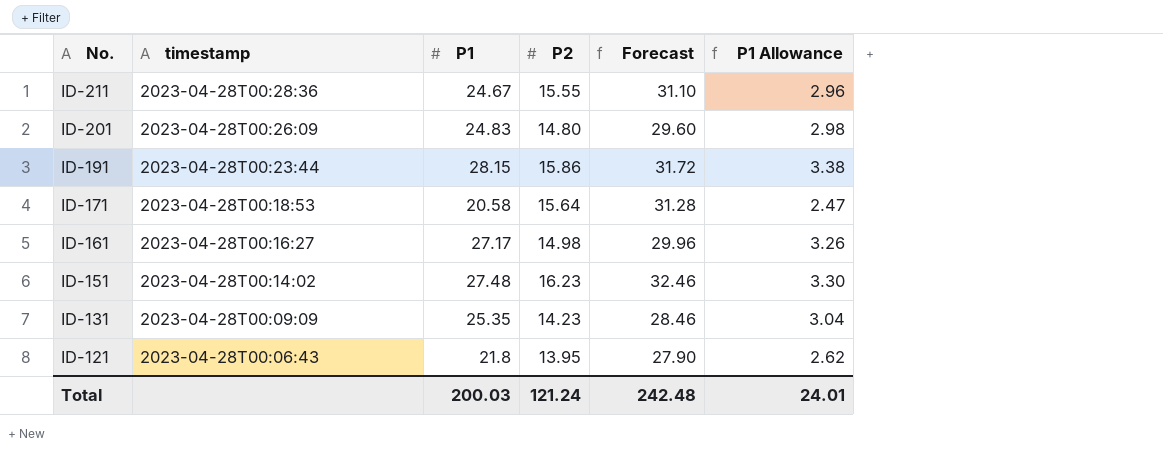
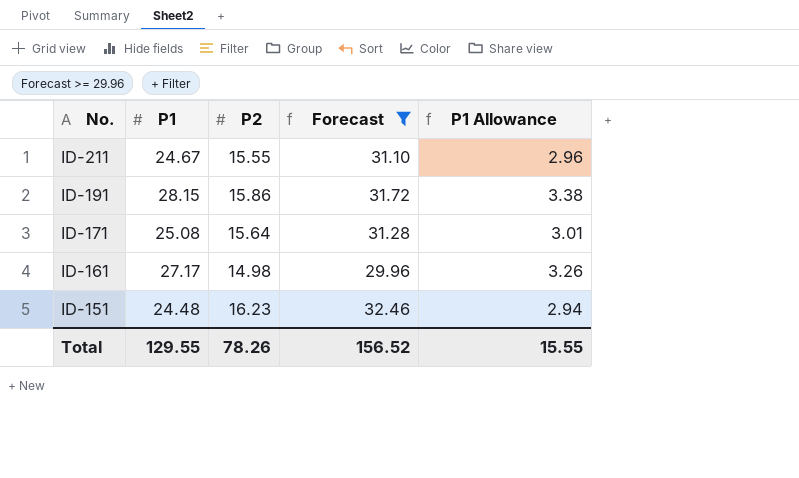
filter: none -> Forecast >= 29.96
column timestamp | position: 2 -> none
ID-171 | P1: 20.58 -> 25.08
ID-171 | P1 Allowance: 2.47 -> 3.01
ID-151 | P1: 27.48 -> 24.48
ID-151 | P1 Allowance: 3.30 -> 2.94
Total | P1: 200.03 -> 129.55
Total | P2: 121.24 -> 78.26
Total | Forecast: 242.48 -> 156.52
Total | P1 Allowance: 24.01 -> 15.55

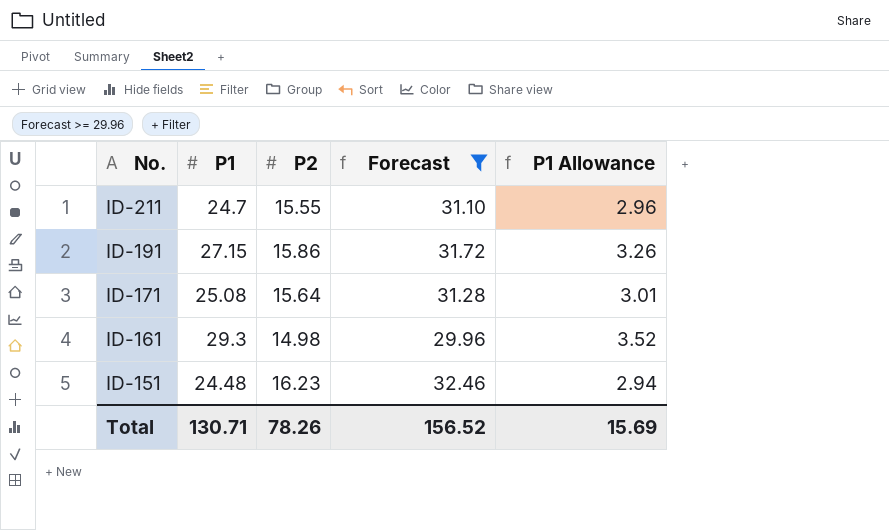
ID-211 | P1: 24.67 -> 24.7
ID-191 | P1: 28.15 -> 27.15
ID-191 | P1 Allowance: 3.38 -> 3.26
ID-161 | P1: 27.17 -> 29.3
ID-161 | P1 Allowance: 3.26 -> 3.52
Total | P1: 129.55 -> 130.71
Total | P1 Allowance: 15.55 -> 15.69

